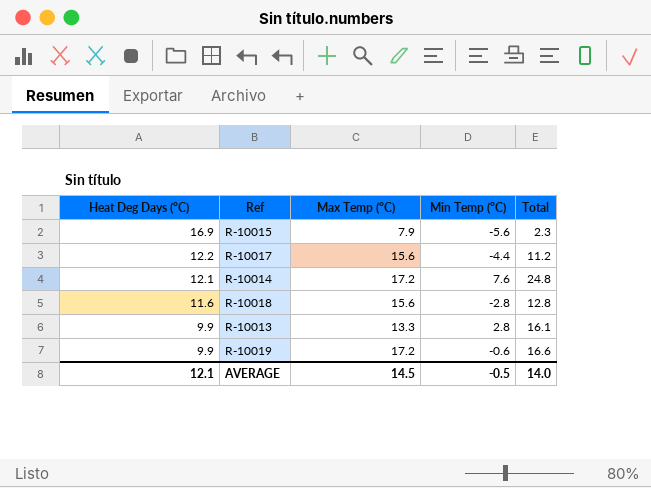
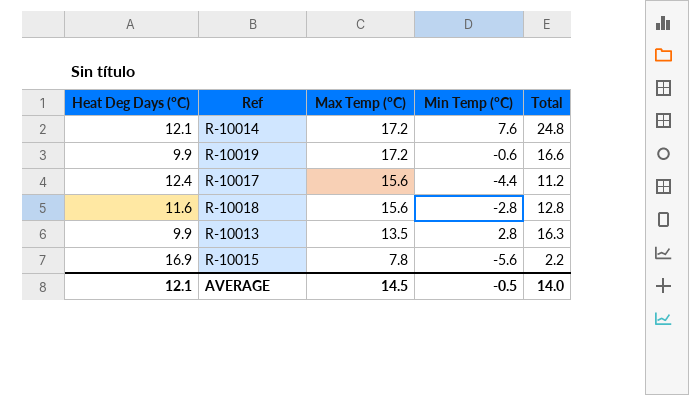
row order: Heat Deg Days (°C) descending -> Max Temp (°C) descending
R-10017 | Heat Deg Days (°C): 12.2 -> 12.4
R-10013 | Max Temp (°C): 13.3 -> 13.5
R-10013 | Total: 16.1 -> 16.3
R-10015 | Max Temp (°C): 7.9 -> 7.8
R-10015 | Total: 2.3 -> 2.2

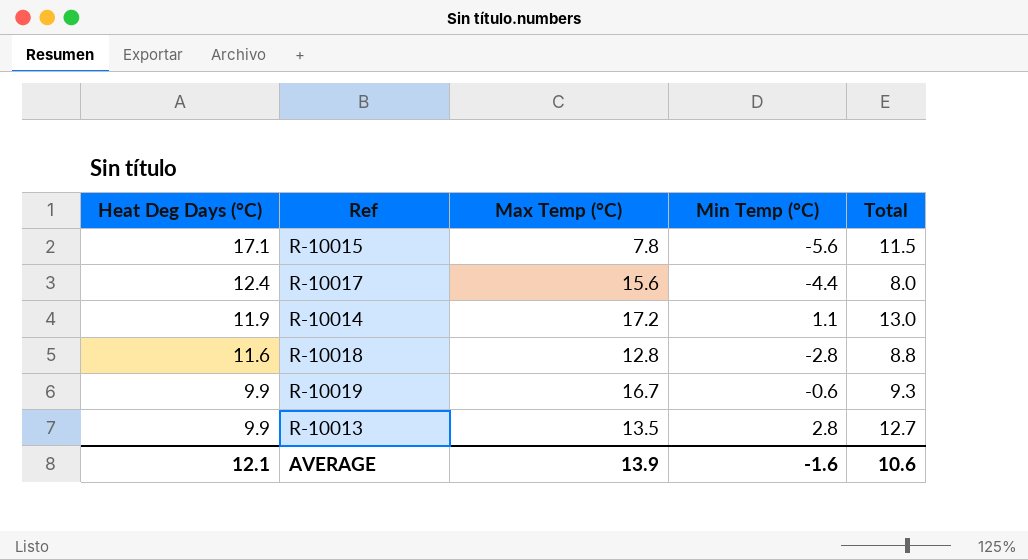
row order: Max Temp (°C) descending -> Heat Deg Days (°C) descending
column Total | formula: [Max Temp (°C)] + [Min Temp (°C)] -> [Heat Deg Days (°C)] + [Min Temp (°C)]
R-10015 | Heat Deg Days (°C): 16.9 -> 17.1
R-10014 | Heat Deg Days (°C): 12.1 -> 11.9
R-10014 | Min Temp (°C): 7.6 -> 1.1
R-10018 | Max Temp (°C): 15.6 -> 12.8
R-10019 | Max Temp (°C): 17.2 -> 16.7
AVERAGE | Max Temp (°C): 14.5 -> 13.9
AVERAGE | Min Temp (°C): -0.5 -> -1.6
AVERAGE | Total: 14.0 -> 10.6

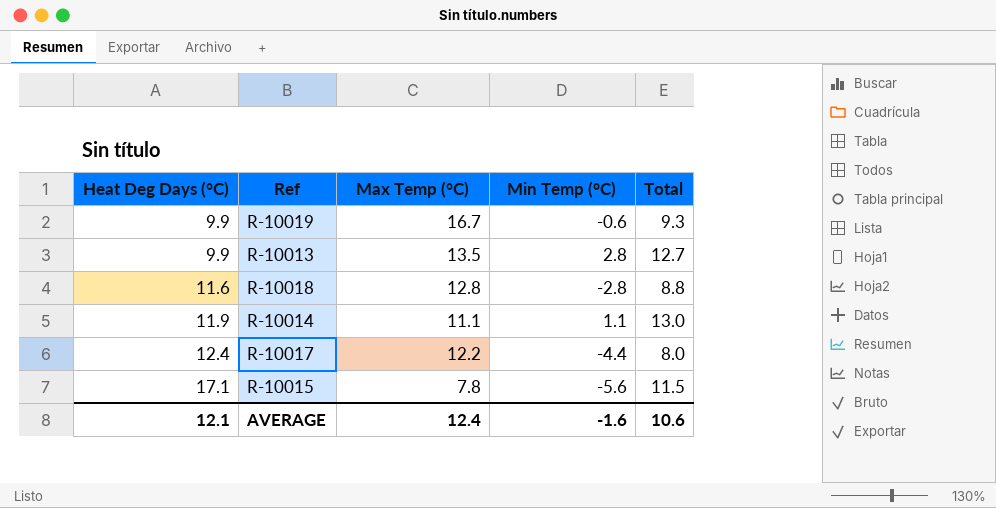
row order: Heat Deg Days (°C) descending -> Heat Deg Days (°C) ascending
R-10014 | Max Temp (°C): 17.2 -> 11.1
R-10017 | Max Temp (°C): 15.6 -> 12.2
AVERAGE | Max Temp (°C): 13.9 -> 12.4

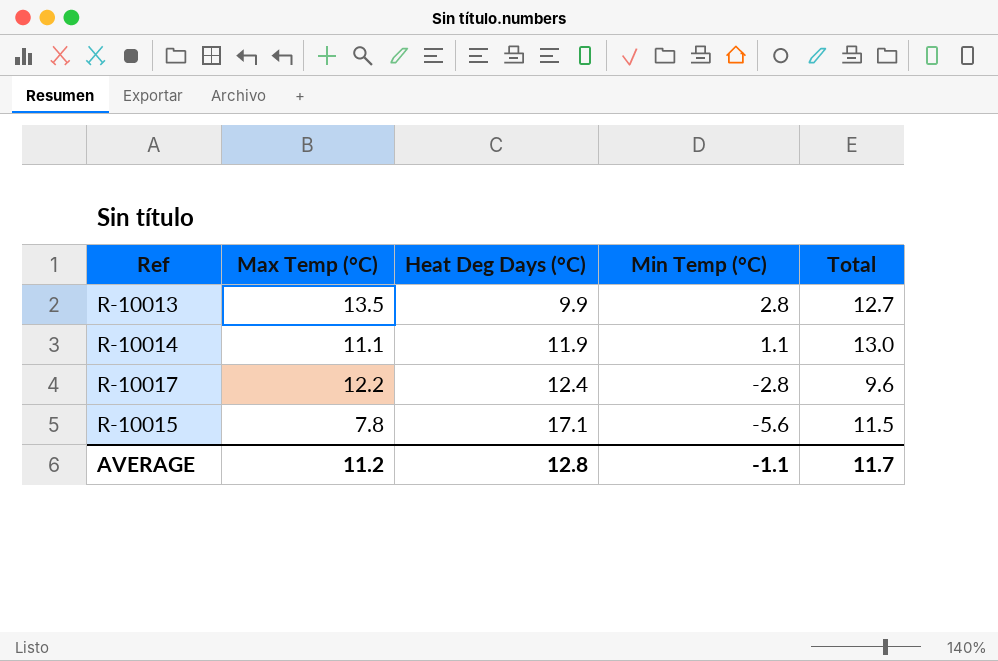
column Heat Deg Days (°C) | position: 1 -> 3
row R-10019: 9.9 | 16.7 | -0.6 | 9.3 -> none
row R-10018: 11.6 | 12.8 | -2.8 | 8.8 -> none
R-10017 | Min Temp (°C): -4.4 -> -2.8
R-10017 | Total: 8.0 -> 9.6
AVERAGE | Max Temp (°C): 12.4 -> 11.2
AVERAGE | Heat Deg Days (°C): 12.1 -> 12.8
AVERAGE | Min Temp (°C): -1.6 -> -1.1
AVERAGE | Total: 10.6 -> 11.7

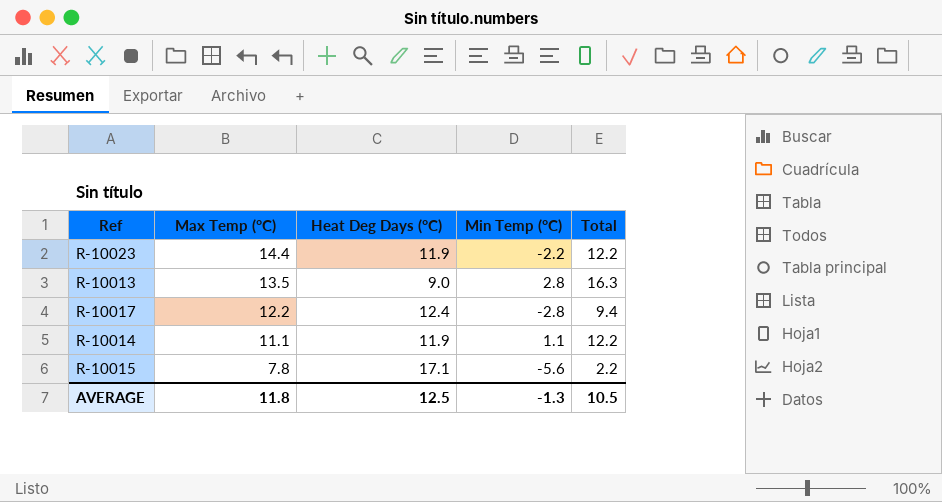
row order: Heat Deg Days (°C) ascending -> Max Temp (°C) descending
column Total | formula: [Heat Deg Days (°C)] + [Min Temp (°C)] -> [Max Temp (°C)] + [Min Temp (°C)]
row R-10023: none -> 14.4 | 11.9 | -2.2 | 12.2
R-10013 | Heat Deg Days (°C): 9.9 -> 9.0
AVERAGE | Max Temp (°C): 11.2 -> 11.8
AVERAGE | Heat Deg Days (°C): 12.8 -> 12.5
AVERAGE | Min Temp (°C): -1.1 -> -1.3
AVERAGE | Total: 11.7 -> 10.5

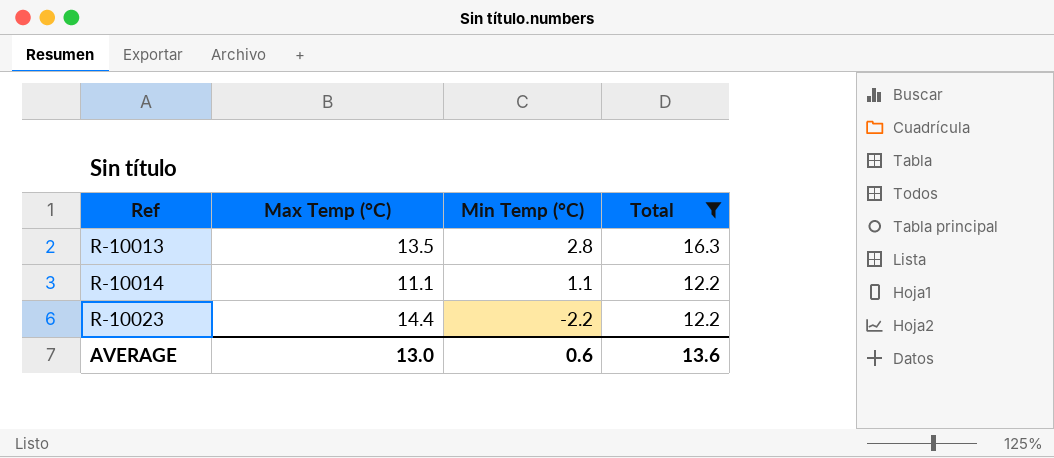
filter: none -> Total >= 12.2
row order: Max Temp (°C) descending -> Ref ascending
column Heat Deg Days (°C) | position: 3 -> none
AVERAGE | Max Temp (°C): 11.8 -> 13.0
AVERAGE | Min Temp (°C): -1.3 -> 0.6
AVERAGE | Total: 10.5 -> 13.6

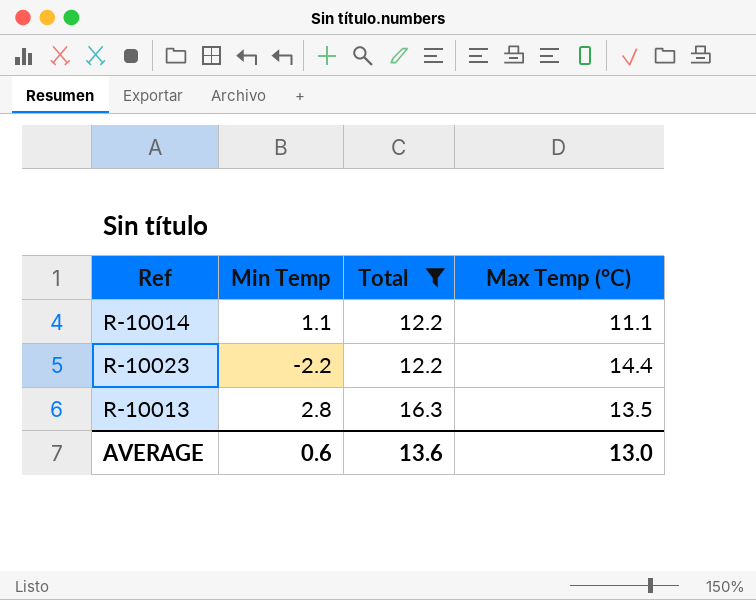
row order: Ref ascending -> Total ascending
column name: Min Temp (°C) -> Min Temp
column Max Temp (°C) | position: 2 -> 4

